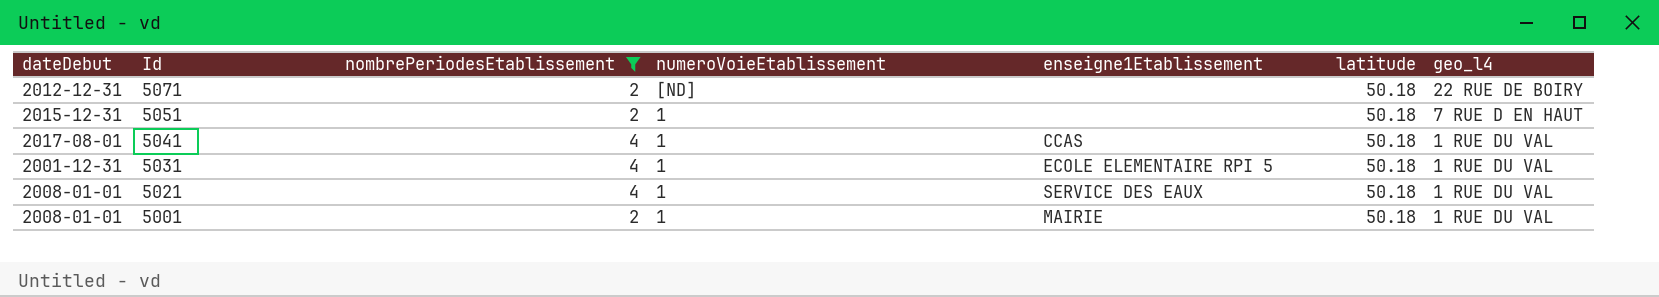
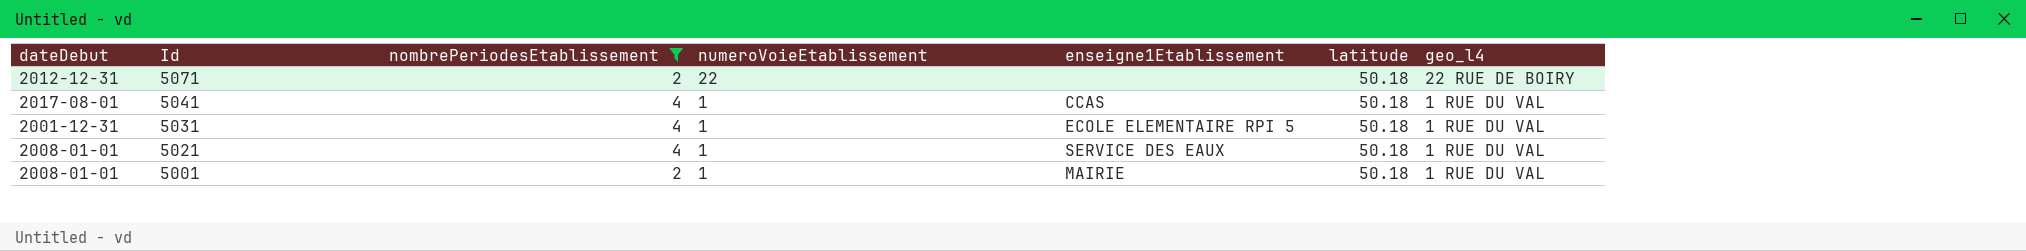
row 5051: 2015-12-31 | 2 | 1 | none | 50.18 | 7 RUE D EN HAUT -> none
5071 | numeroVoieEtablissement: [ND] -> 22

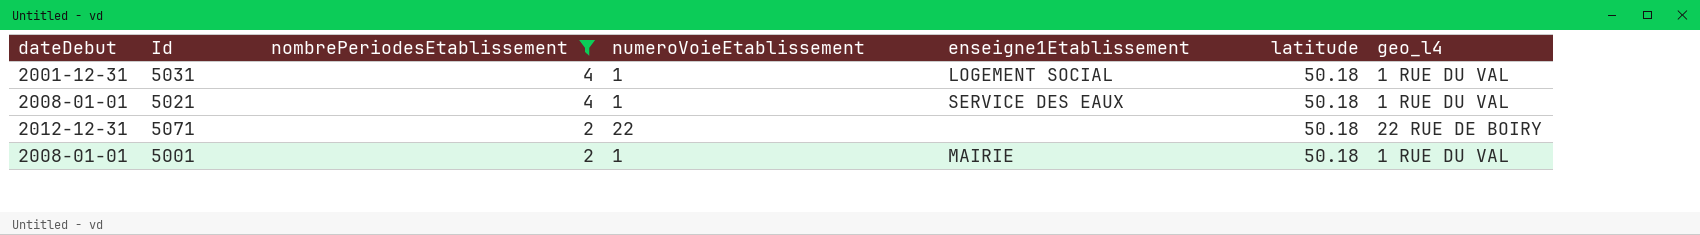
row order: Id descending -> nombrePeriodesEtablissement descending
row 5041: 2017-08-01 | 4 | 1 | CCAS | 50.18 | 1 RUE DU VAL -> none
5031 | enseigne1Etablissement: ECOLE ELEMENTAIRE RPI 5 -> LOGEMENT SOCIAL

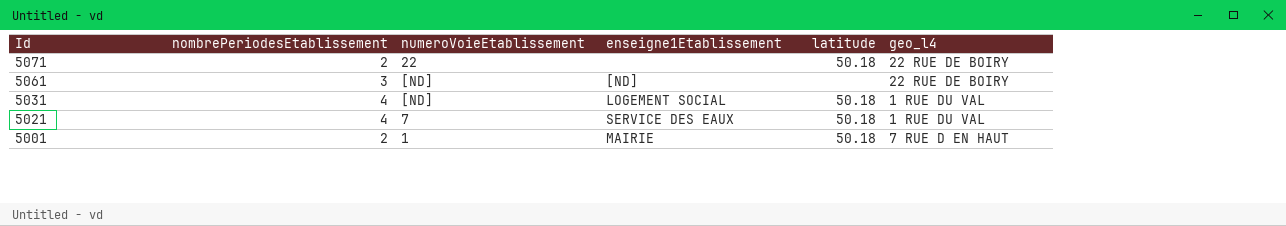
filter: nombrePeriodesEtablissement != 3 -> none
row order: nombrePeriodesEtablissement descending -> Id descending
column dateDebut | position: 1 -> none
5031 | numeroVoieEtablissement: 1 -> [ND]
5021 | numeroVoieEtablissement: 1 -> 7
5001 | geo_l4: 1 RUE DU VAL -> 7 RUE D EN HAUT

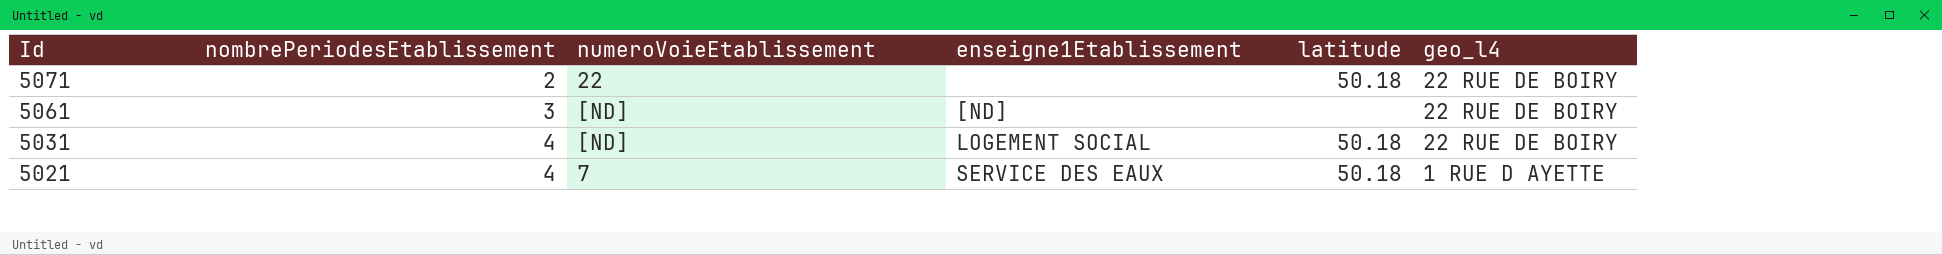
row 5001: 2 | 1 | MAIRIE | 50.18 | 7 RUE D EN HAUT -> none
5031 | geo_l4: 1 RUE DU VAL -> 22 RUE DE BOIRY
5021 | geo_l4: 1 RUE DU VAL -> 1 RUE D AYETTE

